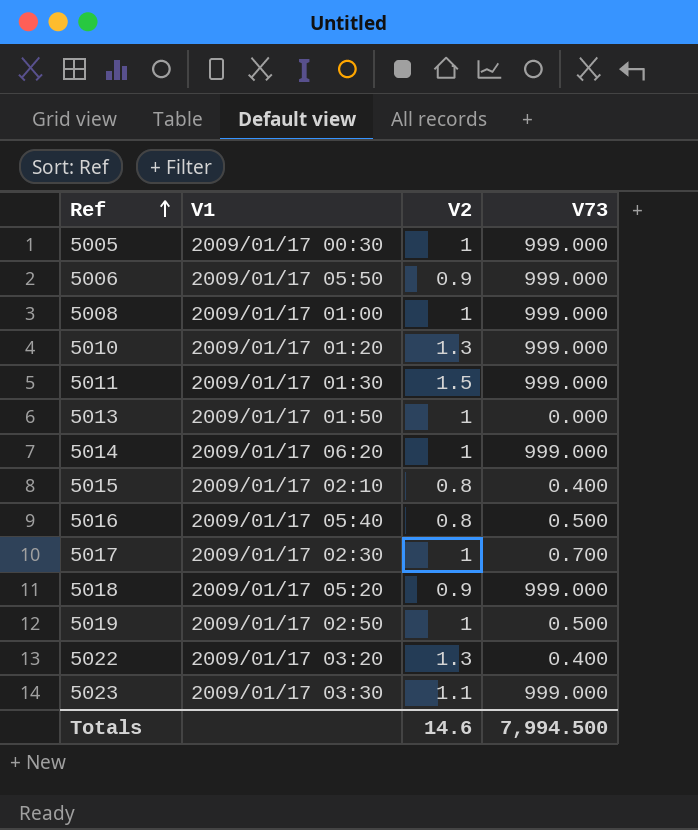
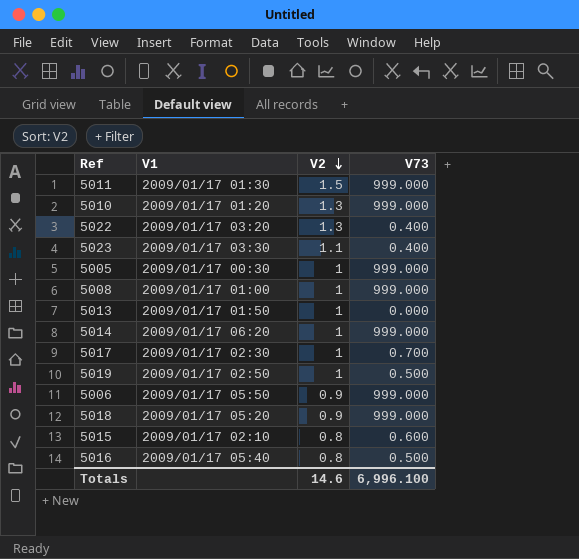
row order: Ref ascending -> V2 descending
5023 | V73: 999.000 -> 0.400
5015 | V73: 0.400 -> 0.600
Totals | V73: 7,994.500 -> 6,996.100

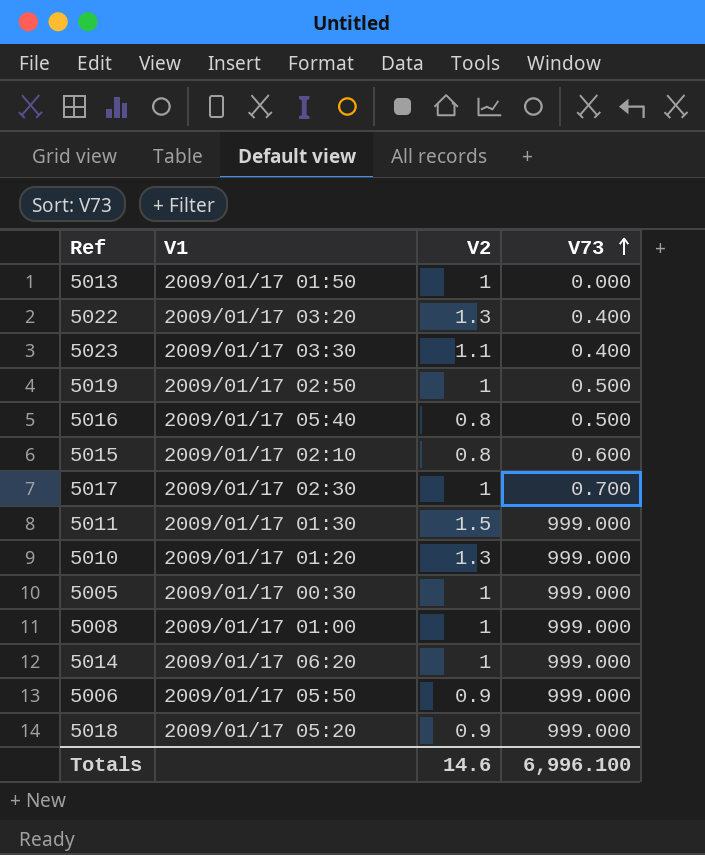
row order: V2 descending -> V73 ascending

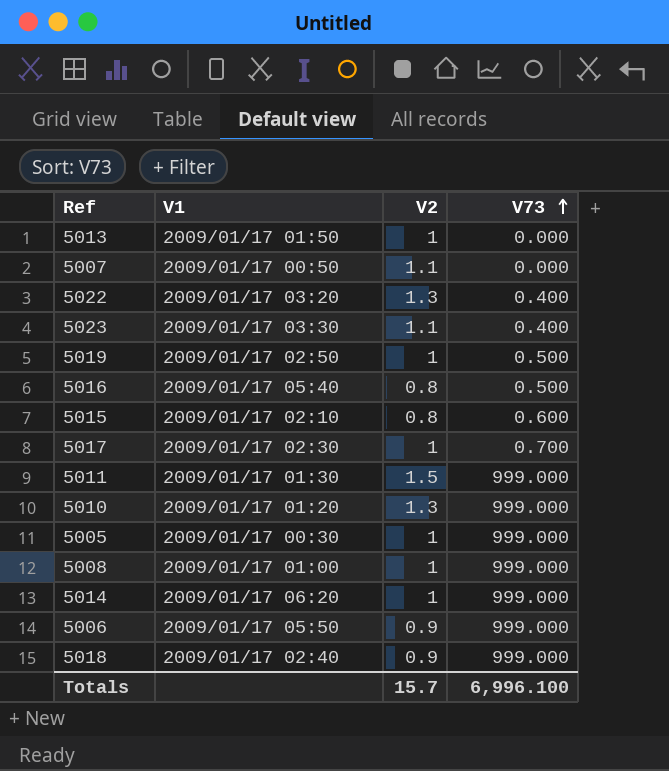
row 5007: none -> 2009/01/17 00:50 | 1.1 | 0.000
5018 | V1: 2009/01/17 05:20 -> 2009/01/17 02:40
Totals | V2: 14.6 -> 15.7

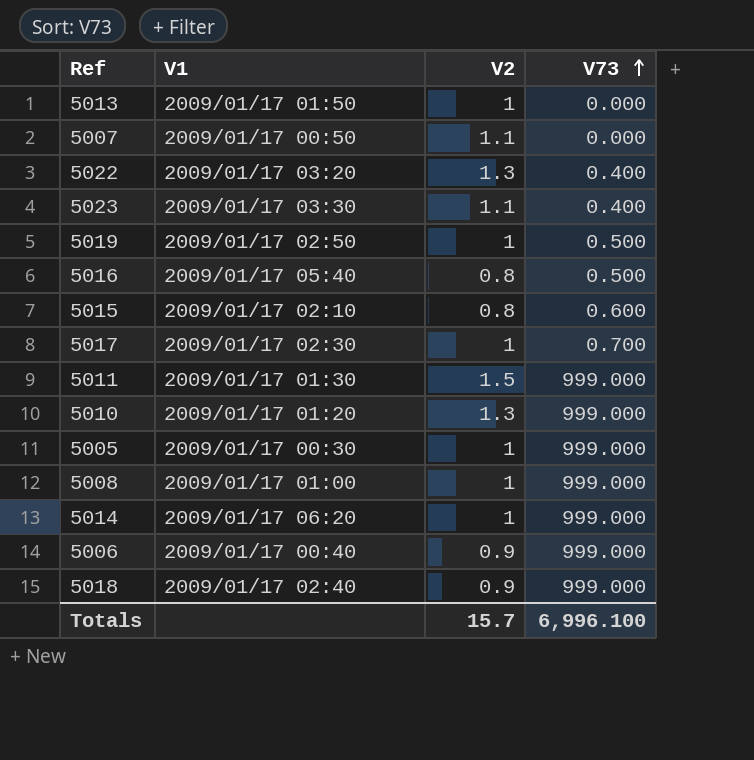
5006 | V1: 2009/01/17 05:50 -> 2009/01/17 00:40

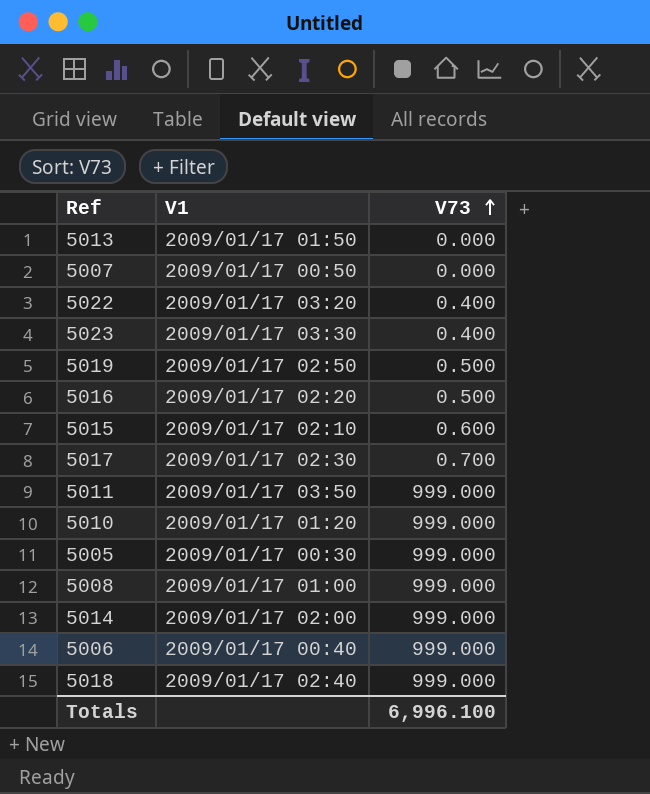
column V2 | position: 3 -> none
5016 | V1: 2009/01/17 05:40 -> 2009/01/17 02:20
5011 | V1: 2009/01/17 01:30 -> 2009/01/17 03:50
5014 | V1: 2009/01/17 06:20 -> 2009/01/17 02:00

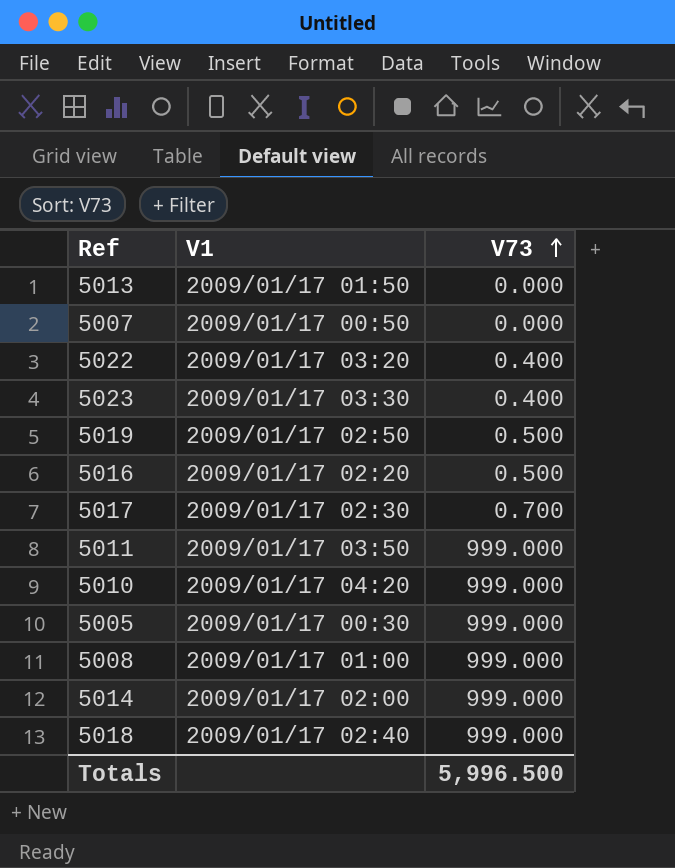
row 5015: 2009/01/17 02:10 | 0.600 -> none
row 5006: 2009/01/17 00:40 | 999.000 -> none
5010 | V1: 2009/01/17 01:20 -> 2009/01/17 04:20
Totals | V73: 6,996.100 -> 5,996.500

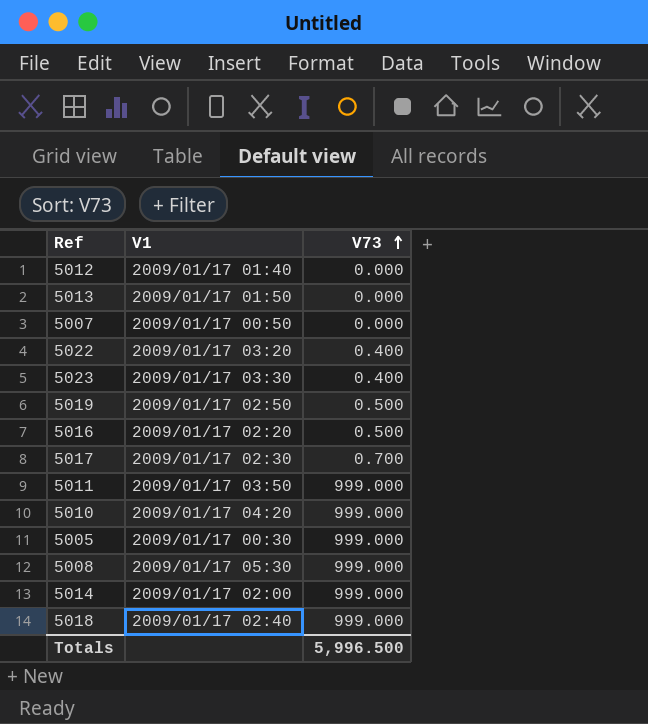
row 5012: none -> 2009/01/17 01:40 | 0.000
5008 | V1: 2009/01/17 01:00 -> 2009/01/17 05:30

